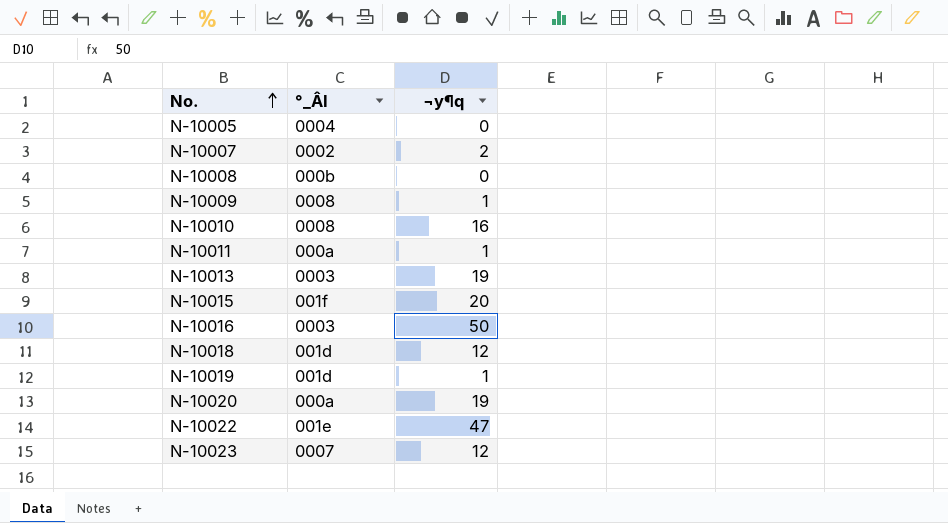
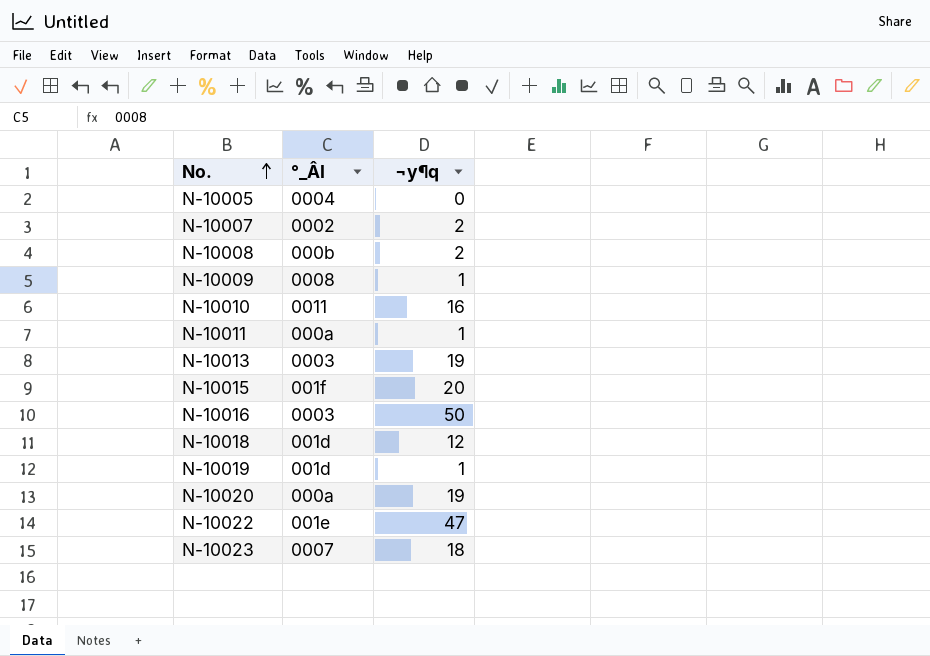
N-10008 | ¬y¶q: 0 -> 2
N-10010 | °_ÂI: 0008 -> 0011
N-10023 | ¬y¶q: 12 -> 18

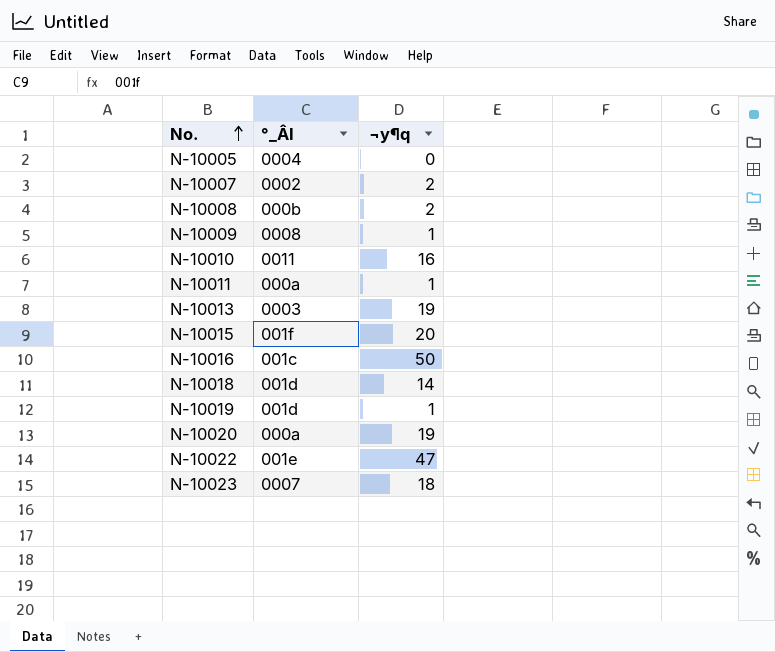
N-10016 | °_ÂI: 0003 -> 001c
N-10018 | ¬y¶q: 12 -> 14

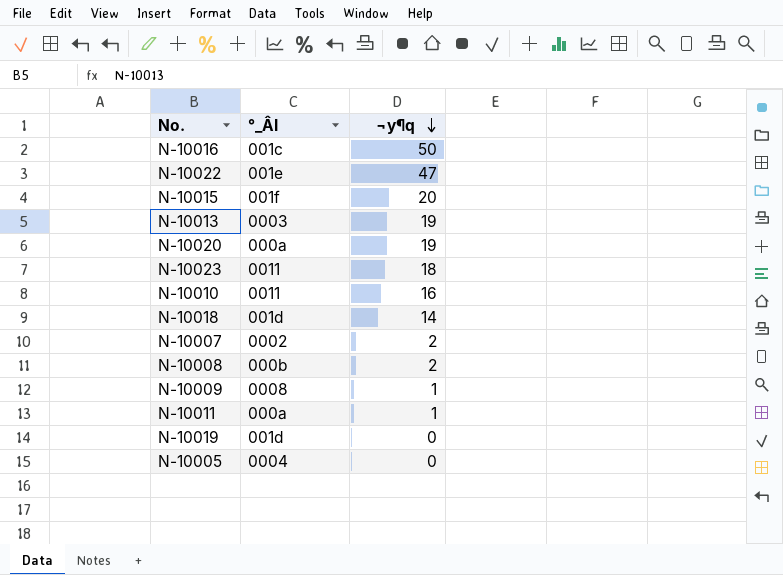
row order: No. ascending -> ¬y¶q descending
N-10023 | °_ÂI: 0007 -> 0011
N-10019 | ¬y¶q: 1 -> 0

